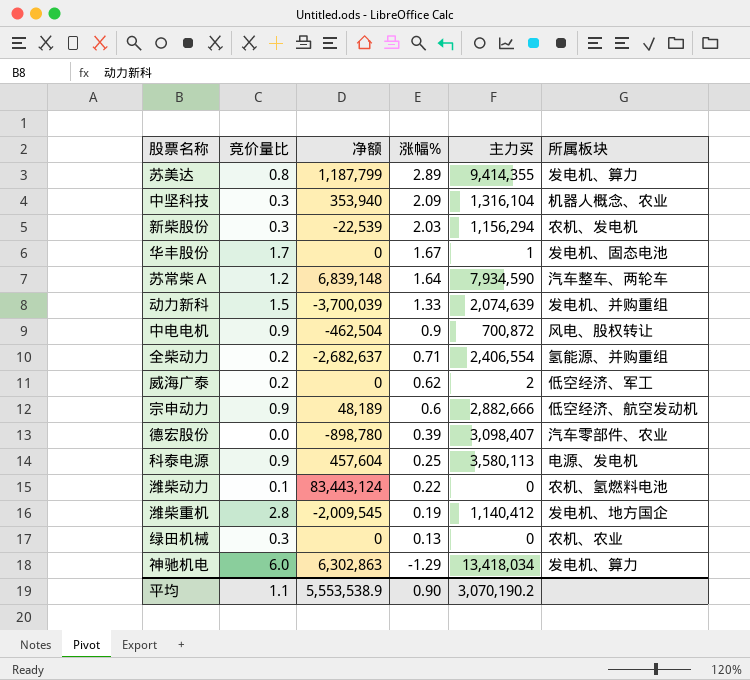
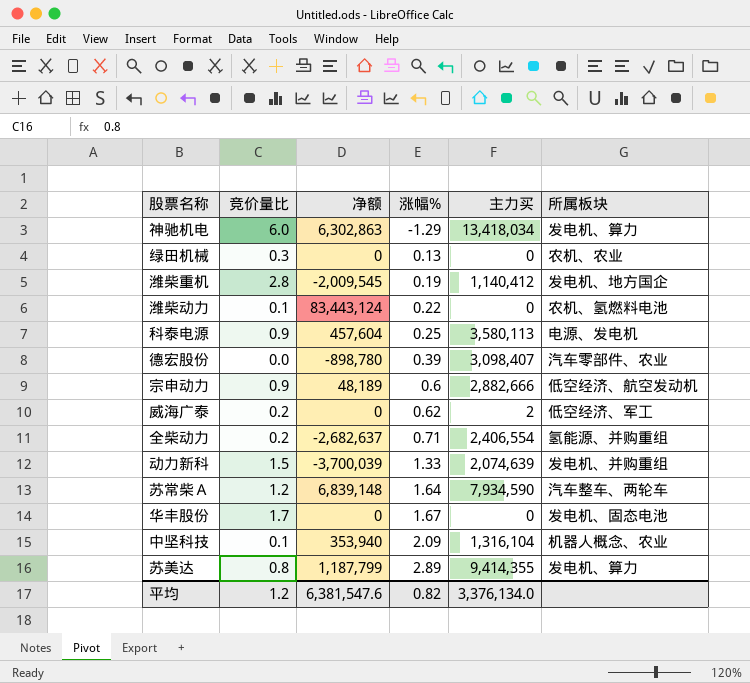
row order: 涨幅% descending -> 涨幅% ascending
row 新柴股份: 0.3 | -22,539 | 2.03 | 1,156,294 | 农机、发电机 -> none
row 中电电机: 0.9 | -462,504 | 0.9 | 700,872 | 风电、股权转让 -> none
华丰股份 | 主力买: 1 -> 0
中坚科技 | 竞价量比: 0.3 -> 0.1
平均 | 竞价量比: 1.1 -> 1.2
平均 | 净额: 5,553,538.9 -> 6,381,547.6
平均 | 涨幅%: 0.90 -> 0.82
平均 | 主力买: 3,070,190.2 -> 3,376,134.0

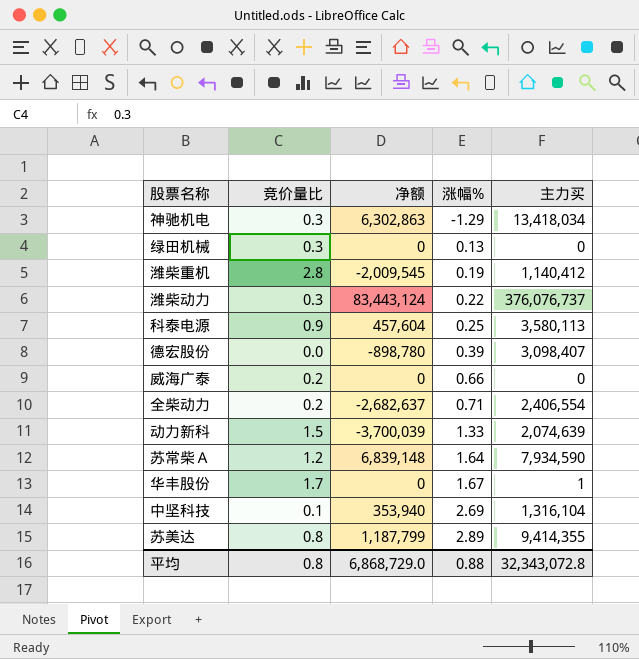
column 所属板块 | position: 6 -> none
row 宗申动力: 0.9 | 48,189 | 0.6 | 2,882,666 | 低空经济、航空发动机 -> none
神驰机电 | 竞价量比: 6.0 -> 0.3
潍柴动力 | 竞价量比: 0.1 -> 0.3
潍柴动力 | 主力买: 0 -> 376,076,737
威海广泰 | 涨幅%: 0.62 -> 0.66
威海广泰 | 主力买: 2 -> 0
华丰股份 | 主力买: 0 -> 1
中坚科技 | 涨幅%: 2.09 -> 2.69
平均 | 竞价量比: 1.2 -> 0.8
平均 | 净额: 6,381,547.6 -> 6,868,729.0
平均 | 涨幅%: 0.82 -> 0.88
平均 | 主力买: 3,376,134.0 -> 32,343,072.8

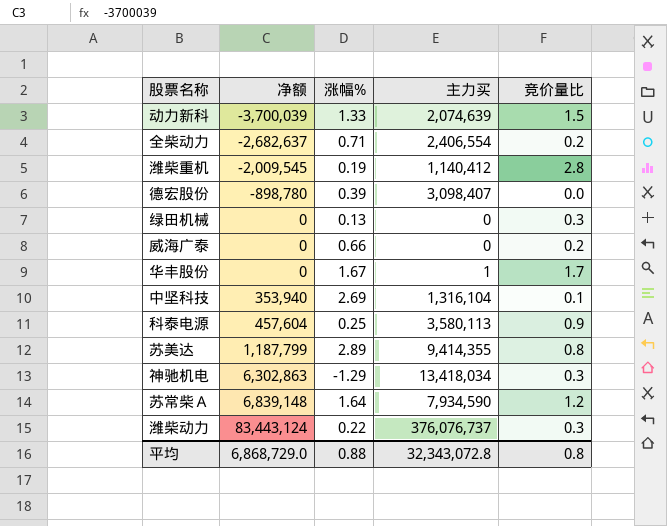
row order: 涨幅% ascending -> 净额 ascending
column 竞价量比 | position: 2 -> 5

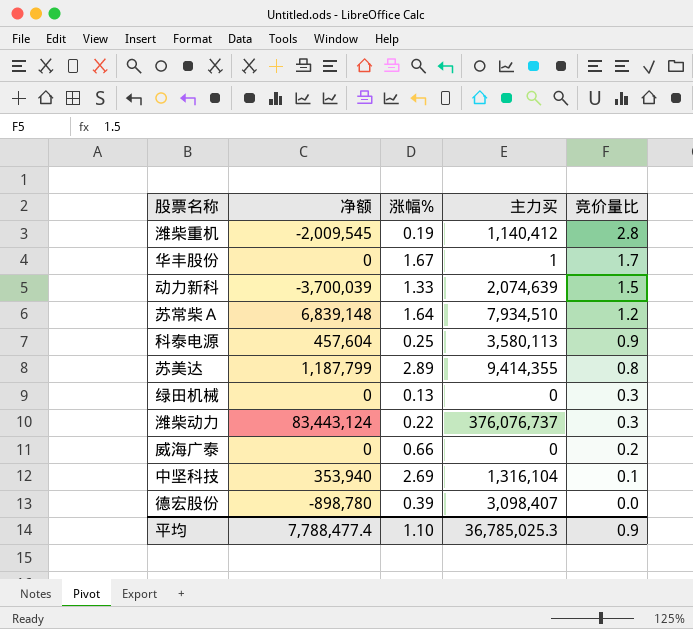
row order: 净额 ascending -> 竞价量比 descending
row 全柴动力: -2,682,637 | 0.71 | 2,406,554 | 0.2 -> none
row 神驰机电: 6,302,863 | -1.29 | 13,418,034 | 0.3 -> none
苏常柴Ａ | 主力买: 7,934,590 -> 7,934,510
平均 | 净额: 6,868,729.0 -> 7,788,477.4
平均 | 涨幅%: 0.88 -> 1.10
平均 | 主力买: 32,343,072.8 -> 36,785,025.3
平均 | 竞价量比: 0.8 -> 0.9

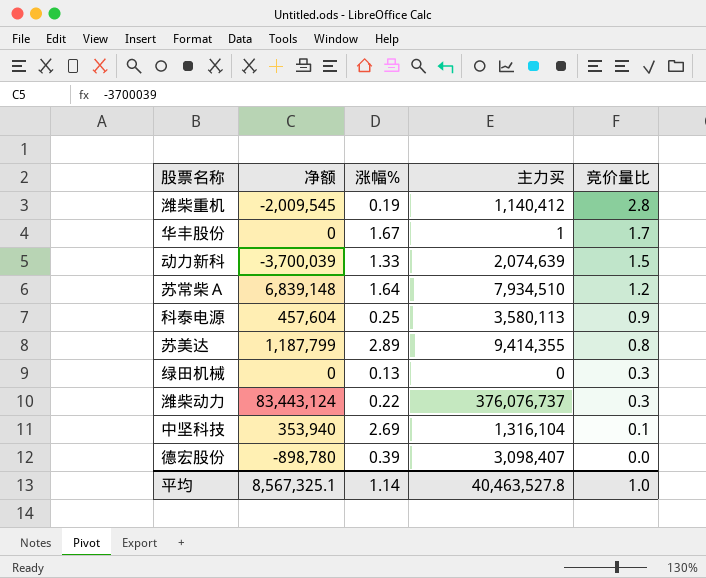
row 威海广泰: 0 | 0.66 | 0 | 0.2 -> none
平均 | 净额: 7,788,477.4 -> 8,567,325.1
平均 | 涨幅%: 1.10 -> 1.14
平均 | 主力买: 36,785,025.3 -> 40,463,527.8
平均 | 竞价量比: 0.9 -> 1.0

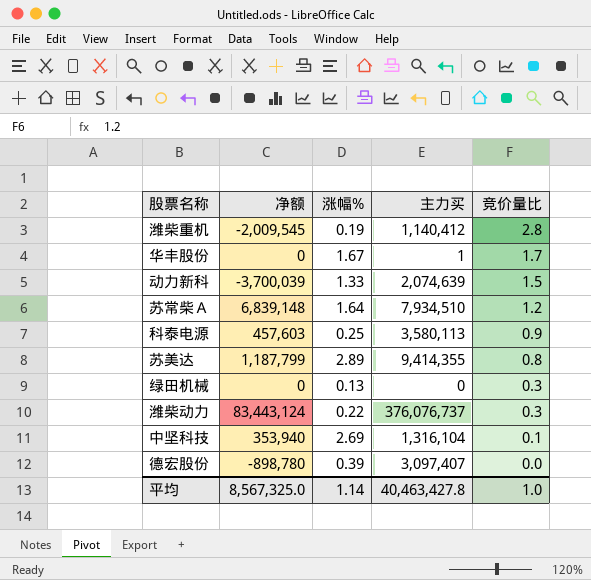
科泰电源 | 净额: 457,604 -> 457,603
德宏股份 | 主力买: 3,098,407 -> 3,097,407
平均 | 净额: 8,567,325.1 -> 8,567,325.0
平均 | 主力买: 40,463,527.8 -> 40,463,427.8

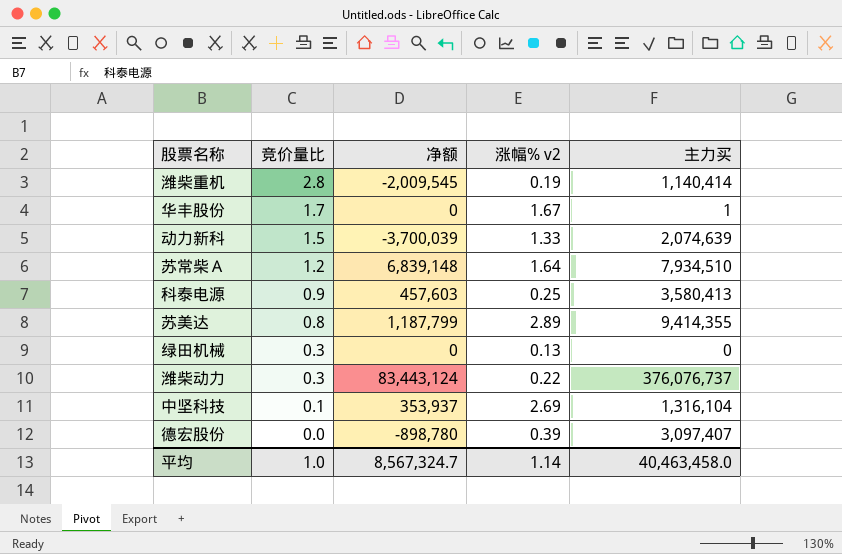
column 竞价量比 | position: 5 -> 2
column name: 涨幅% -> 涨幅% v2
潍柴重机 | 主力买: 1,140,412 -> 1,140,414
科泰电源 | 主力买: 3,580,113 -> 3,580,413
中坚科技 | 净额: 353,940 -> 353,937
平均 | 净额: 8,567,325.0 -> 8,567,324.7
平均 | 主力买: 40,463,427.8 -> 40,463,458.0

